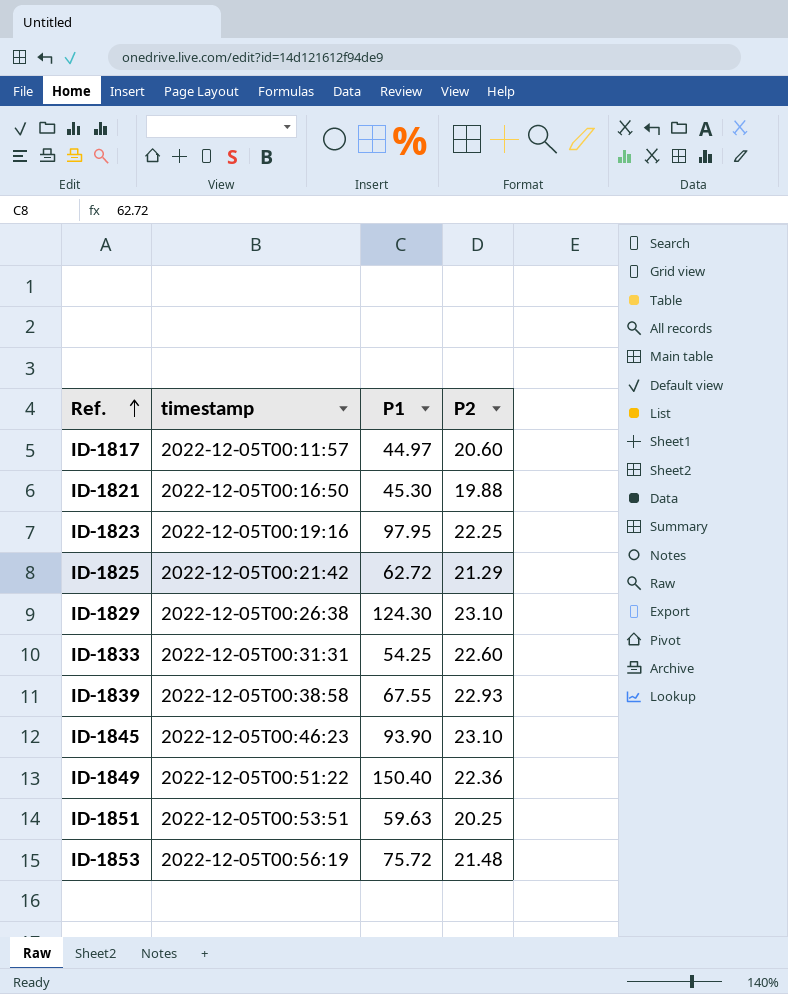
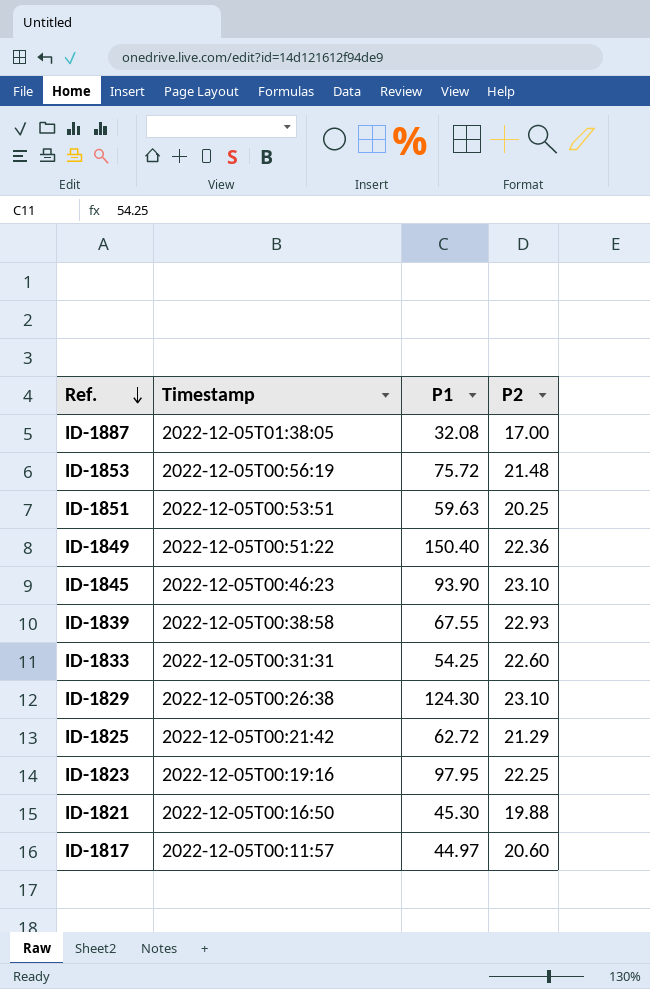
row order: Ref. ascending -> Ref. descending
column name: timestamp -> Timestamp
row ID-1887: none -> 2022-12-05T01:38:05 | 32.08 | 17.00

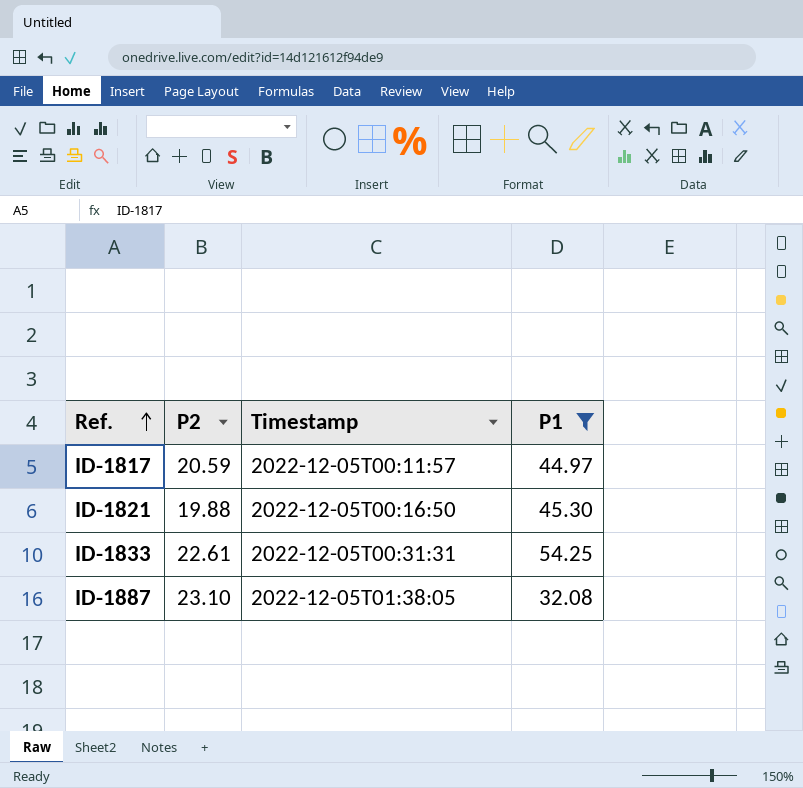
filter: none -> P1 <= 54.25
row order: Ref. descending -> Ref. ascending
column P2 | position: 4 -> 2
ID-1817 | P2: 20.60 -> 20.59
ID-1833 | P2: 22.60 -> 22.61
ID-1887 | P2: 17.00 -> 23.10

